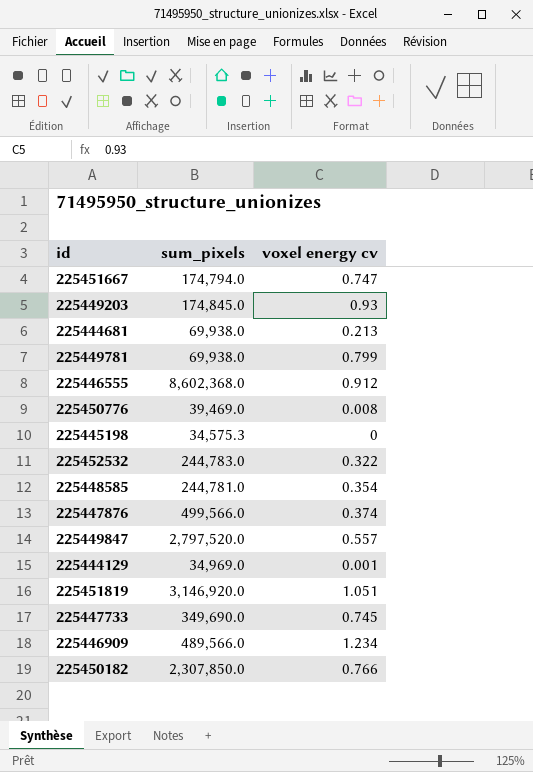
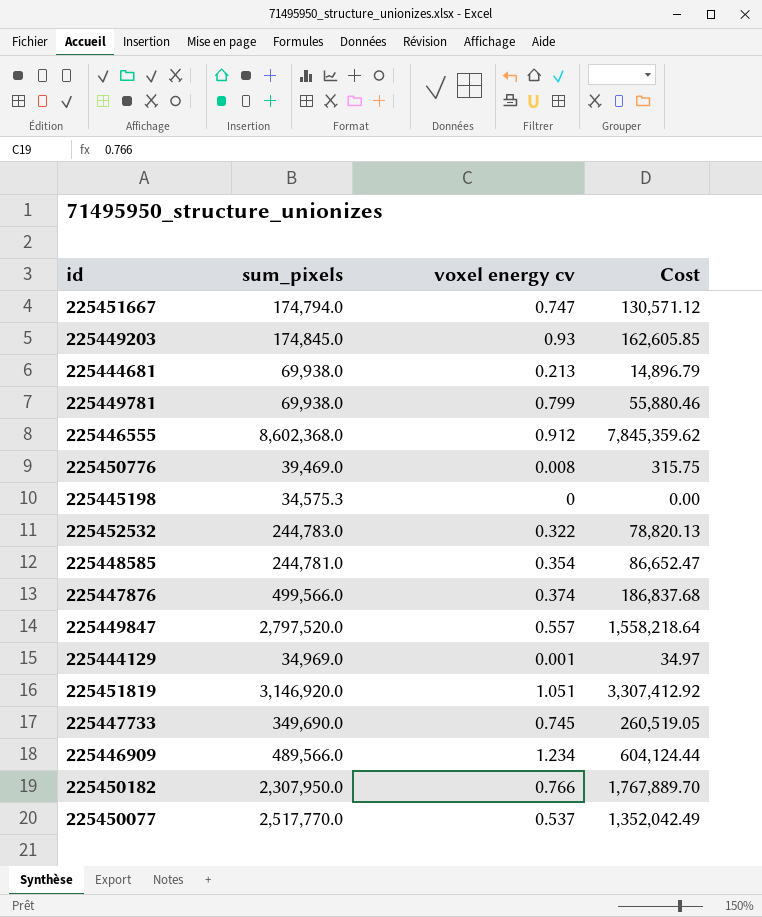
column Cost | formula: none -> [sum_pixels] * [voxel energy cv]
225450182 | sum_pixels: 2,307,850.0 -> 2,307,950.0
row 225450077: none -> 2,517,770.0 | 0.537 | 1,352,042.49

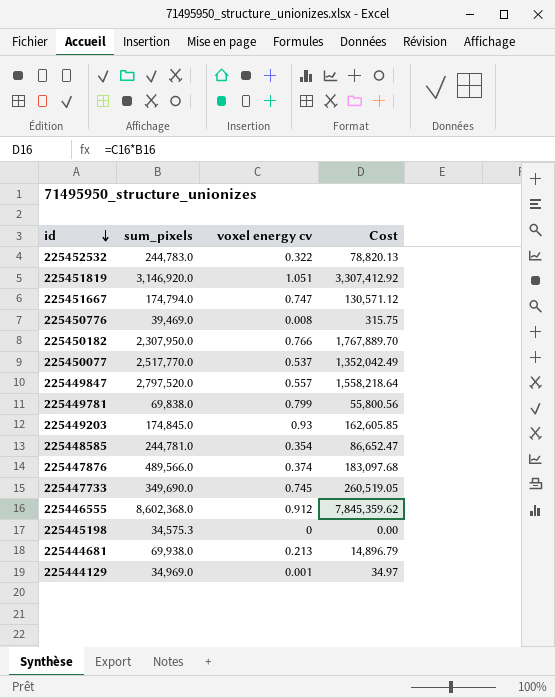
row order: none -> id descending
row 225446909: 489,566.0 | 1.234 | 604,124.44 -> none
225449781 | sum_pixels: 69,938.0 -> 69,838.0
225449781 | Cost: 55,880.46 -> 55,800.56
225447876 | sum_pixels: 499,566.0 -> 489,566.0
225447876 | Cost: 186,837.68 -> 183,097.68

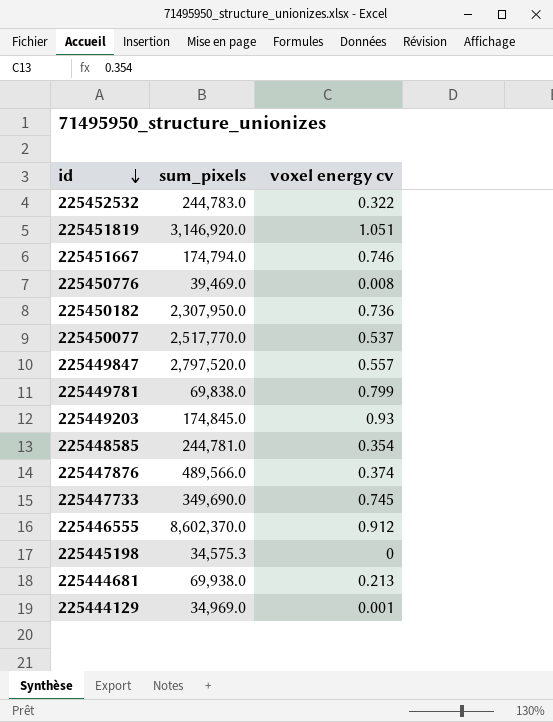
column Cost | formula: [sum_pixels] * [voxel energy cv] -> none
225451667 | voxel energy cv: 0.747 -> 0.746
225450182 | voxel energy cv: 0.766 -> 0.736
225446555 | sum_pixels: 8,602,368.0 -> 8,602,370.0

